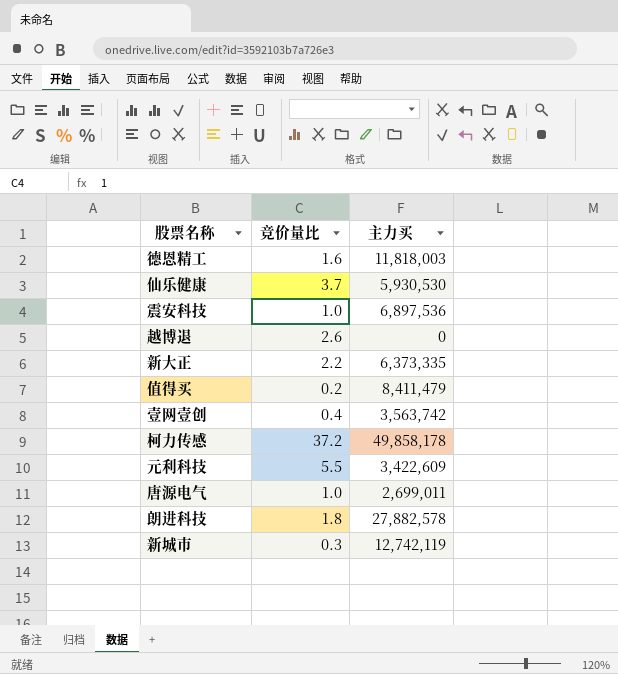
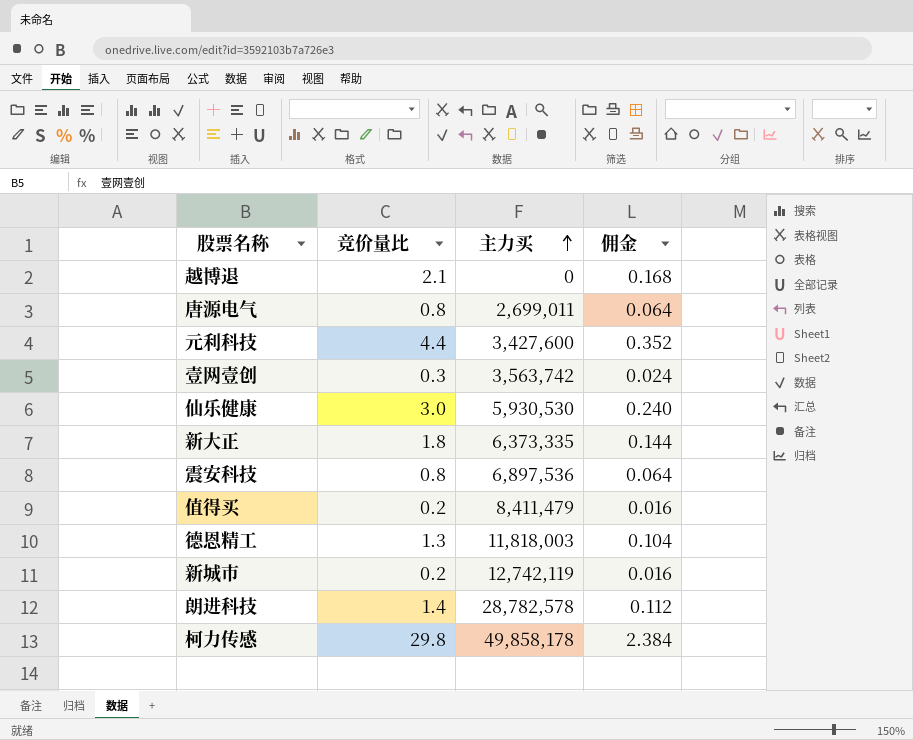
row order: none -> 主力买 ascending
column 佣金 | formula: none -> [竞价量比] * 0.08
越博退 | 竞价量比: 2.6 -> 2.1
唐源电气 | 竞价量比: 1.0 -> 0.8
元利科技 | 竞价量比: 5.5 -> 4.4
元利科技 | 主力买: 3,422,609 -> 3,427,600
壹网壹创 | 竞价量比: 0.4 -> 0.3
仙乐健康 | 竞价量比: 3.7 -> 3.0
新大正 | 竞价量比: 2.2 -> 1.8
震安科技 | 竞价量比: 1.0 -> 0.8
德恩精工 | 竞价量比: 1.6 -> 1.3
新城市 | 竞价量比: 0.3 -> 0.2
朗进科技 | 竞价量比: 1.8 -> 1.4
朗进科技 | 主力买: 27,882,578 -> 28,782,578
柯力传感 | 竞价量比: 37.2 -> 29.8

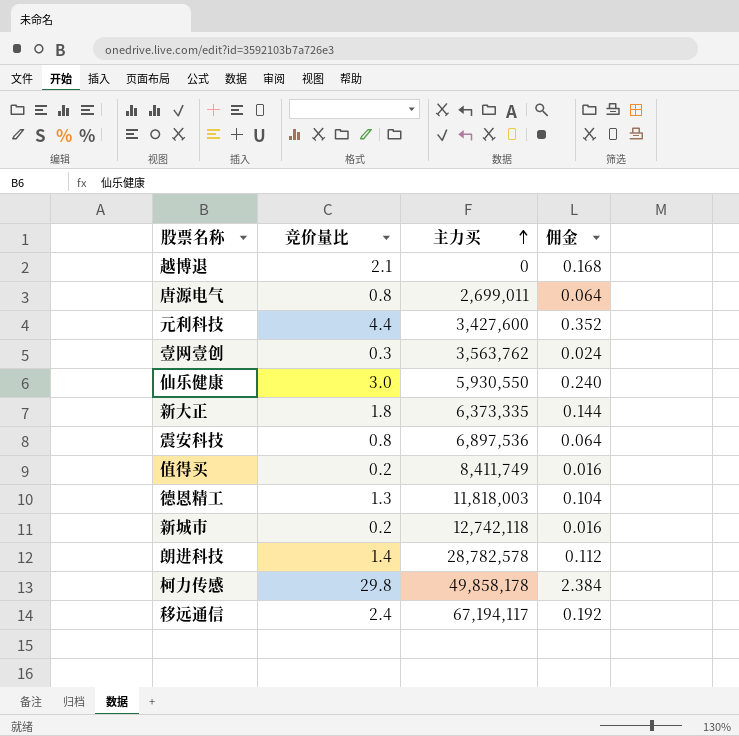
壹网壹创 | 主力买: 3,563,742 -> 3,563,762
仙乐健康 | 主力买: 5,930,530 -> 5,930,550
值得买 | 主力买: 8,411,479 -> 8,411,749
新城市 | 主力买: 12,742,119 -> 12,742,118
row 移远通信: none -> 2.4 | 67,194,117 | 0.192

